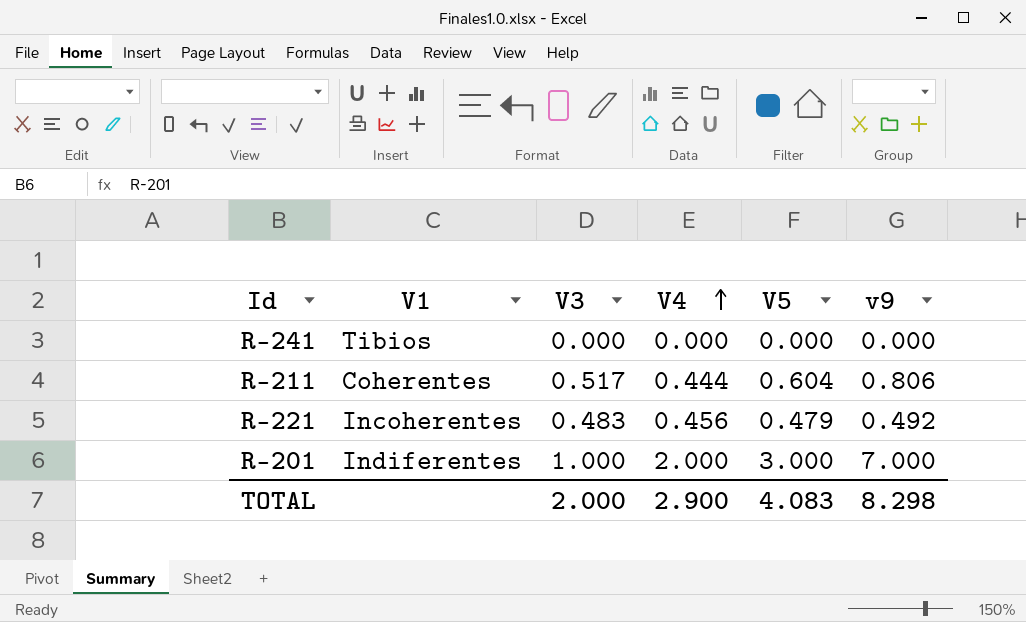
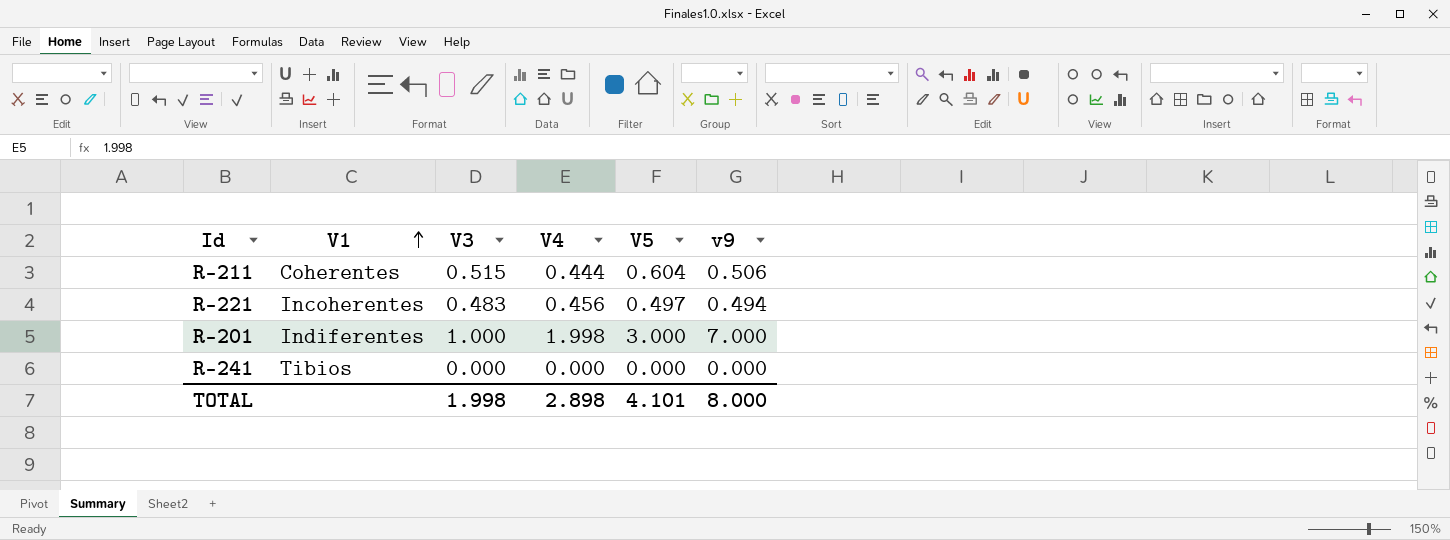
row order: V4 ascending -> V1 ascending
R-211 | V3: 0.517 -> 0.515
R-211 | v9: 0.806 -> 0.506
R-221 | V5: 0.479 -> 0.497
R-221 | v9: 0.492 -> 0.494
R-201 | V4: 2.000 -> 1.998
TOTAL | V3: 2.000 -> 1.998
TOTAL | V4: 2.900 -> 2.898
TOTAL | V5: 4.083 -> 4.101
TOTAL | v9: 8.298 -> 8.000

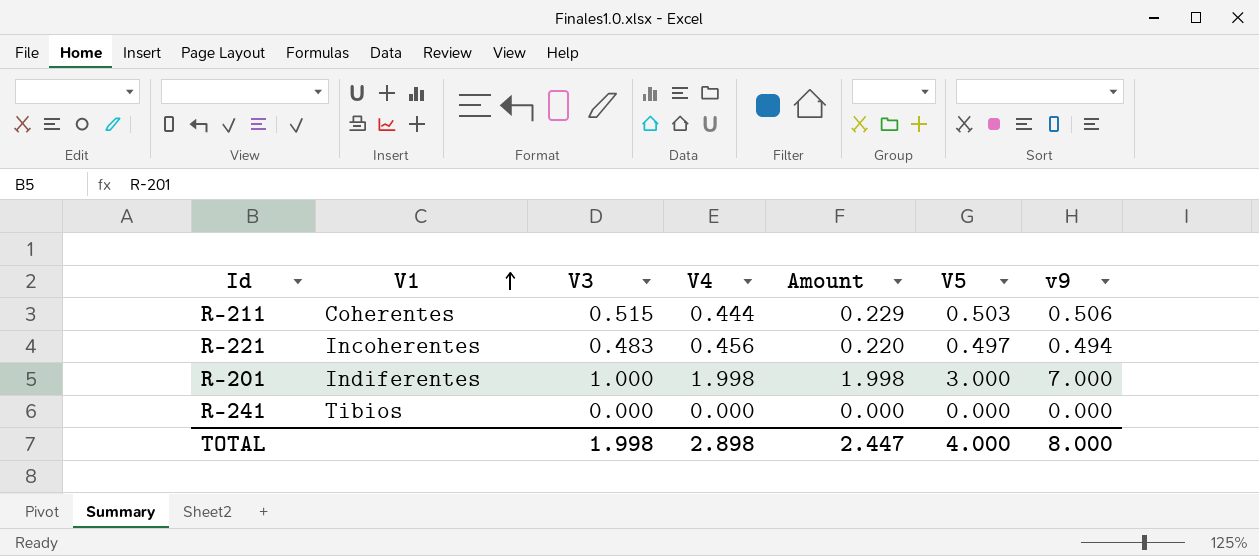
column Amount | formula: none -> [V3] * [V4]
R-211 | V5: 0.604 -> 0.503
TOTAL | V5: 4.101 -> 4.000

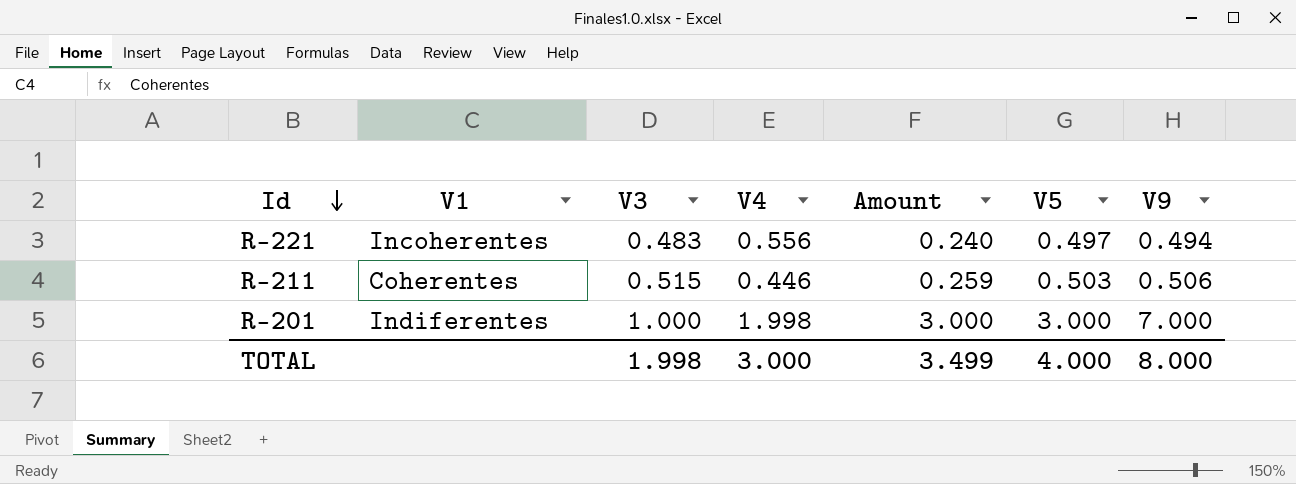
row order: V1 ascending -> Id descending
column Amount | formula: [V3] * [V4] -> [V3] * [V5]
column name: v9 -> V9
row R-241: Tibios | 0.000 | 0.000 | 0.000 | 0.000 | 0.000 -> none
R-221 | V4: 0.456 -> 0.556
R-211 | V4: 0.444 -> 0.446
TOTAL | V4: 2.898 -> 3.000
TOTAL | Amount: 2.447 -> 3.499

